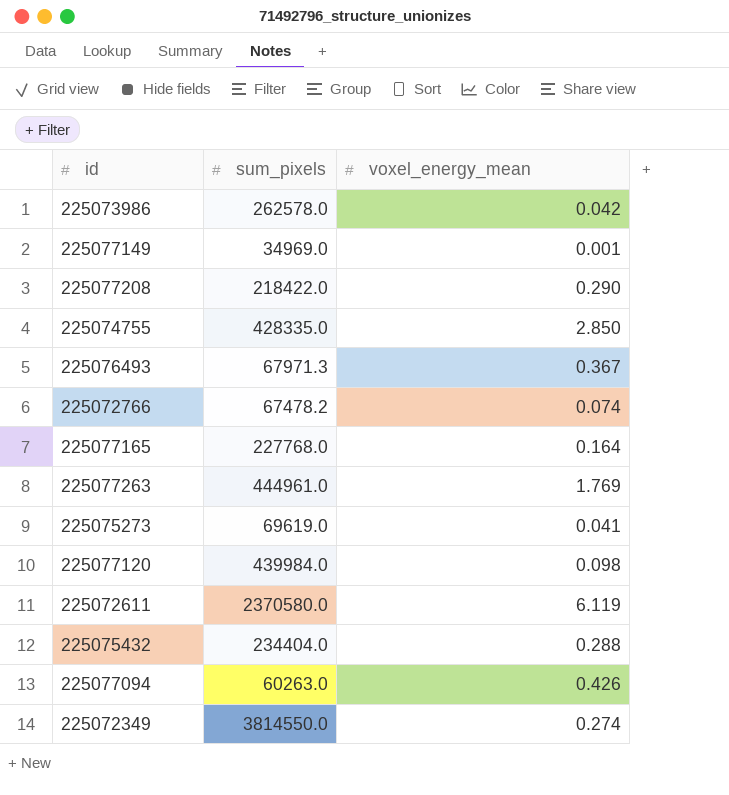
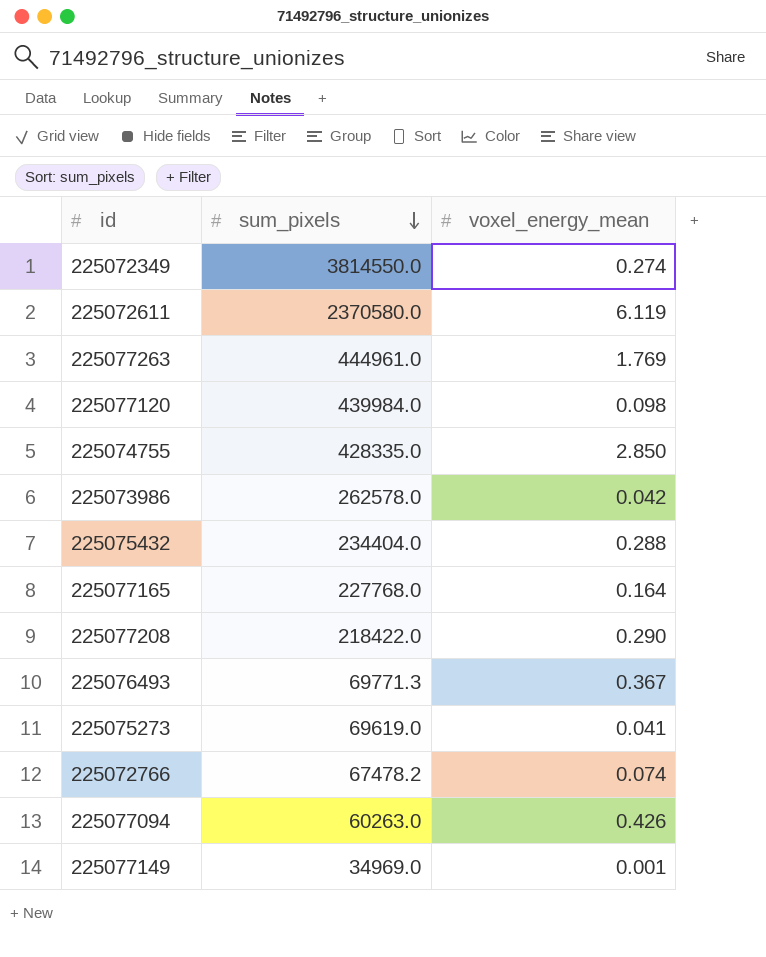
row order: none -> sum_pixels descending
225076493 | sum_pixels: 67971.3 -> 69771.3

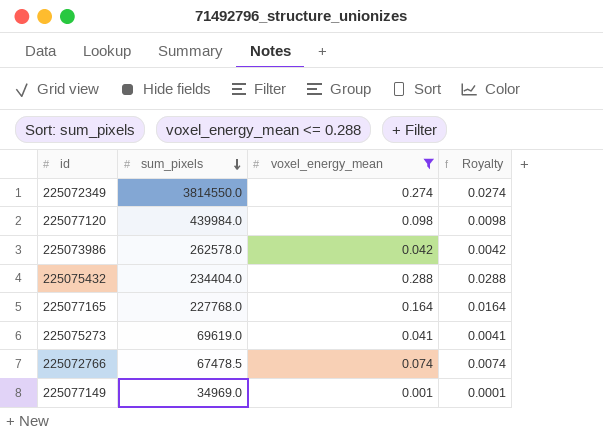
filter: none -> voxel_energy_mean <= 0.288
column Royalty | formula: none -> [voxel_energy_mean] * 0.1
225072766 | sum_pixels: 67478.2 -> 67478.5

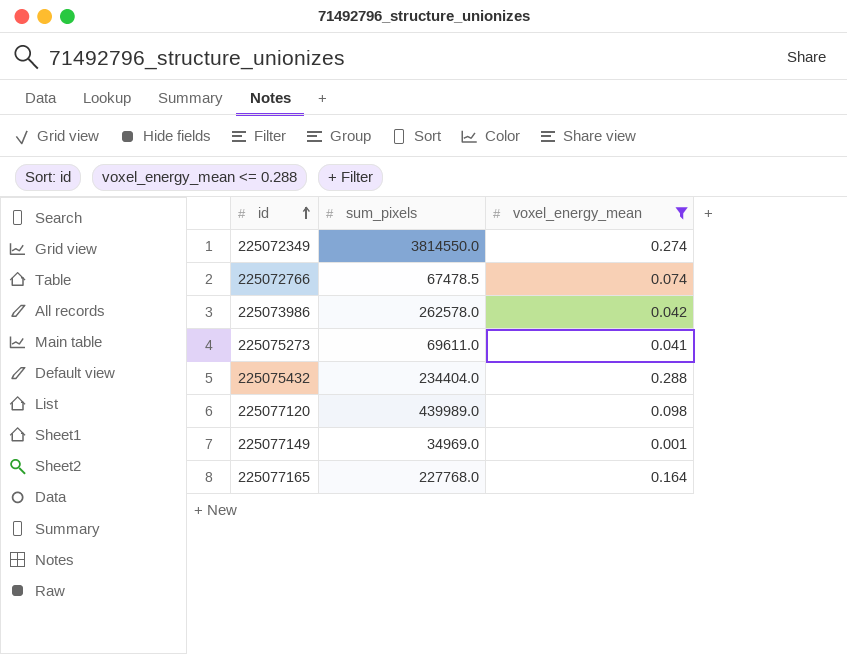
row order: sum_pixels descending -> id ascending
column Royalty | formula: [voxel_energy_mean] * 0.1 -> none
225075273 | sum_pixels: 69619.0 -> 69611.0
225077120 | sum_pixels: 439984.0 -> 439989.0

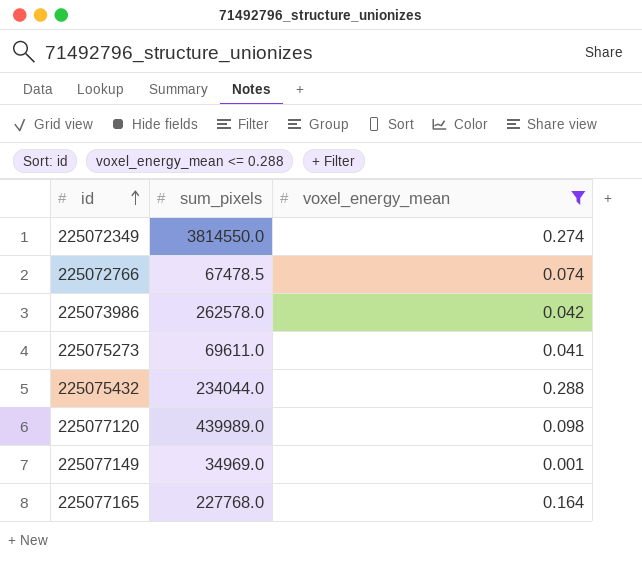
225075432 | sum_pixels: 234404.0 -> 234044.0

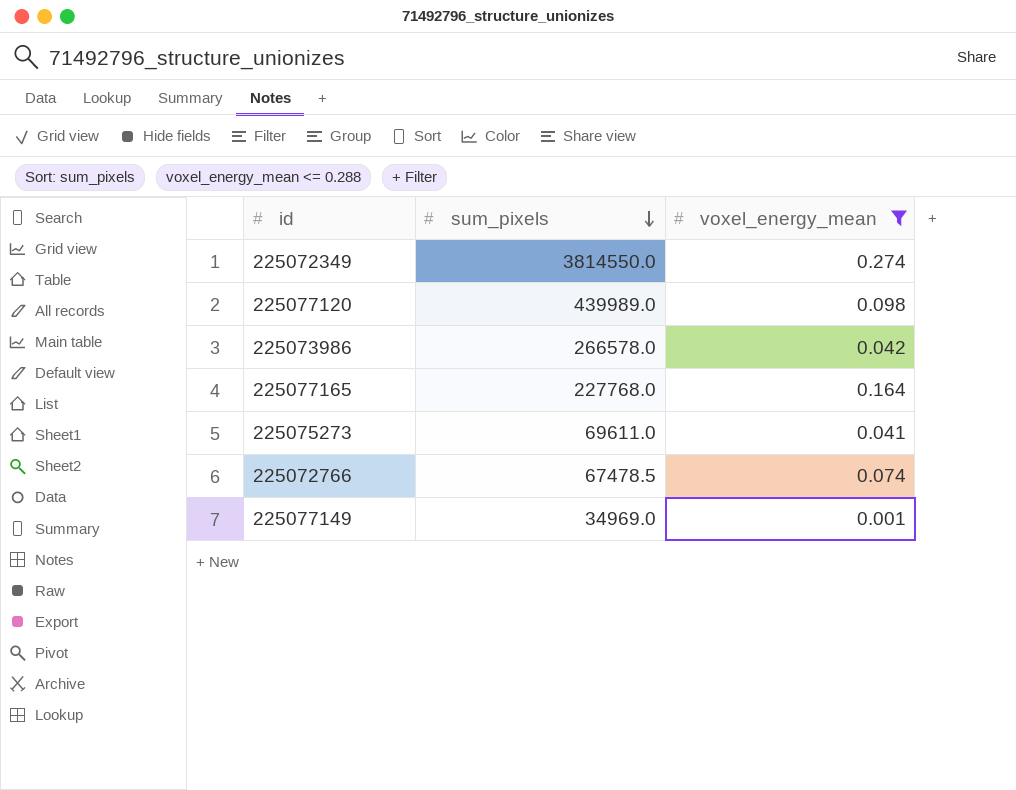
row order: id ascending -> sum_pixels descending
row 225075432: 234044.0 | 0.288 -> none
225073986 | sum_pixels: 262578.0 -> 266578.0

